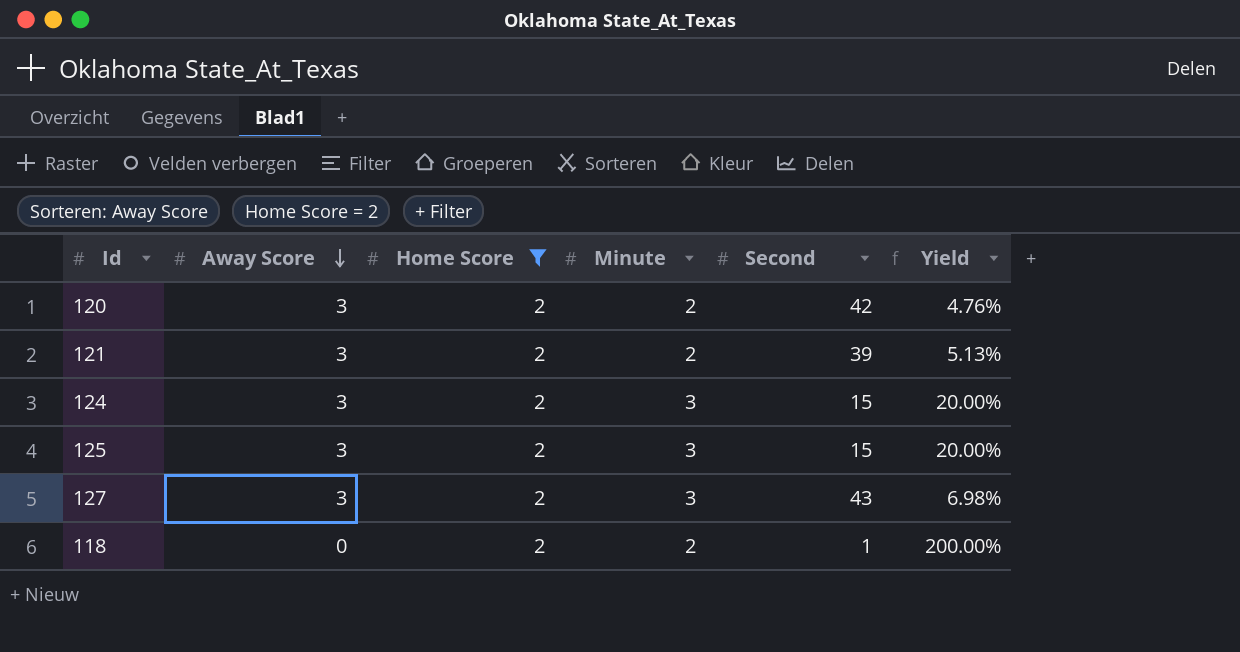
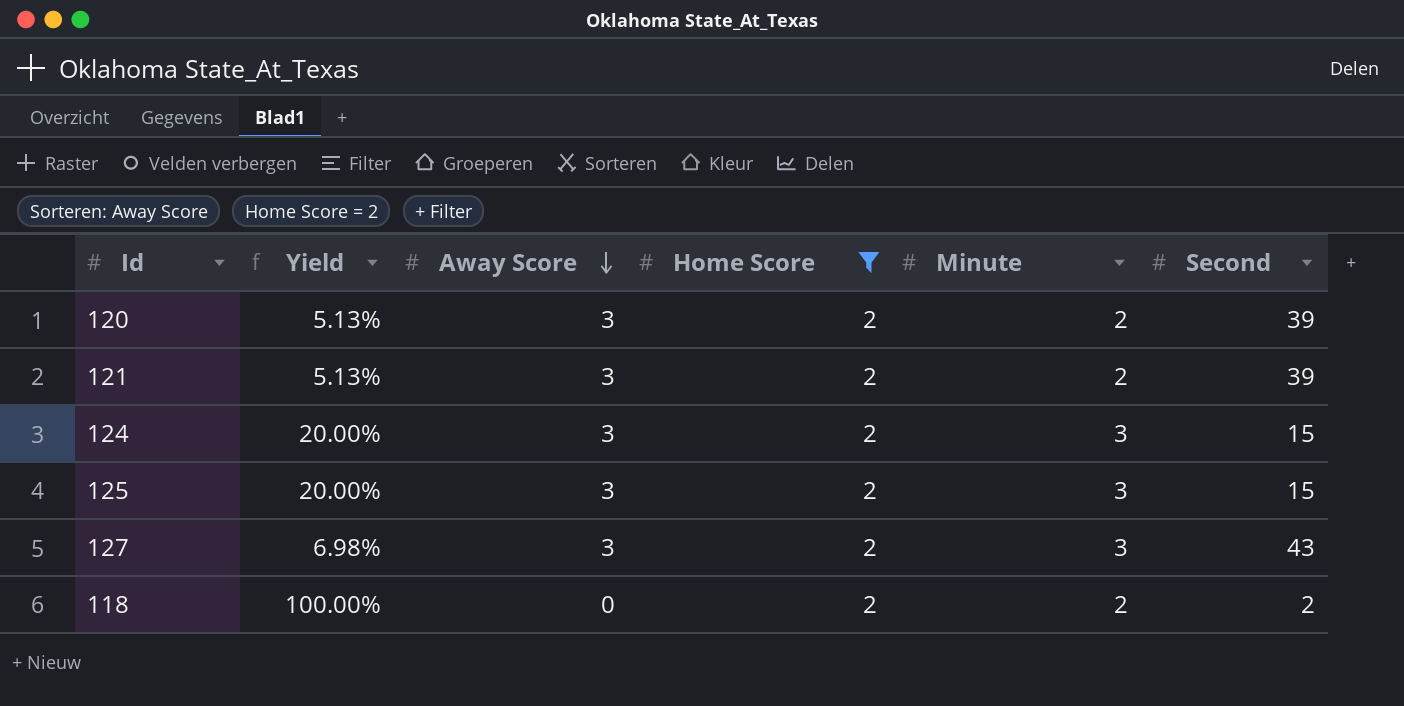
column Yield | position: 6 -> 2
120 | Yield: 4.76% -> 5.13%
120 | Second: 42 -> 39
118 | Yield: 200.00% -> 100.00%
118 | Second: 1 -> 2

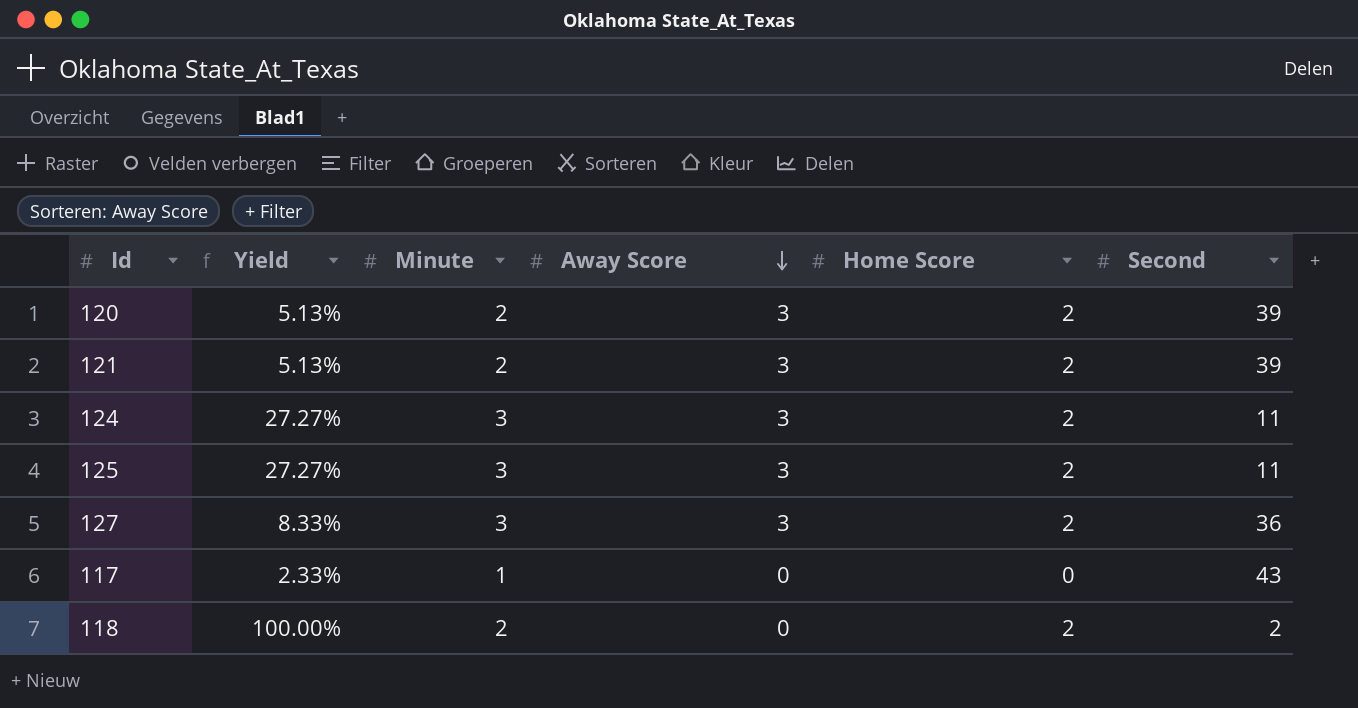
filter: Home Score = 2 -> none
column Minute | position: 5 -> 3
124 | Yield: 20.00% -> 27.27%
124 | Second: 15 -> 11
125 | Yield: 20.00% -> 27.27%
125 | Second: 15 -> 11
127 | Yield: 6.98% -> 8.33%
127 | Second: 43 -> 36

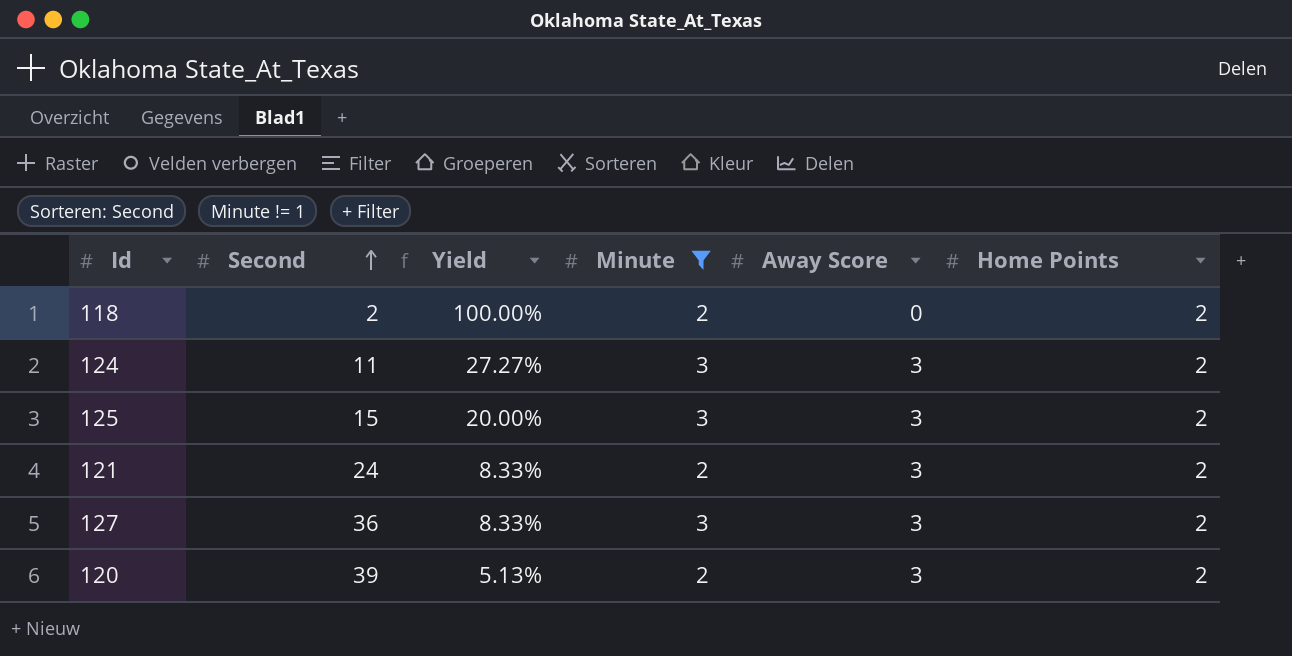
filter: none -> Minute != 1
row order: Away Score descending -> Second ascending
column Second | position: 6 -> 2
column name: Home Score -> Home Points
125 | Second: 11 -> 15
125 | Yield: 27.27% -> 20.00%
121 | Second: 39 -> 24
121 | Yield: 5.13% -> 8.33%

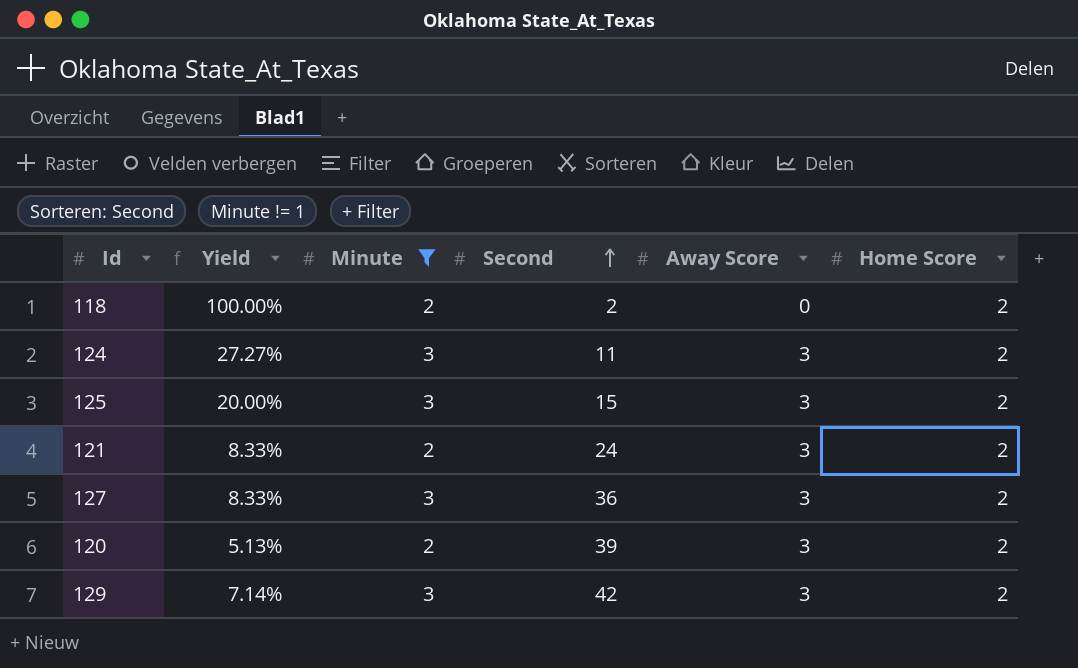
column Second | position: 2 -> 4
column name: Home Points -> Home Score
row 129: none -> 7.14% | 3 | 42 | 3 | 2

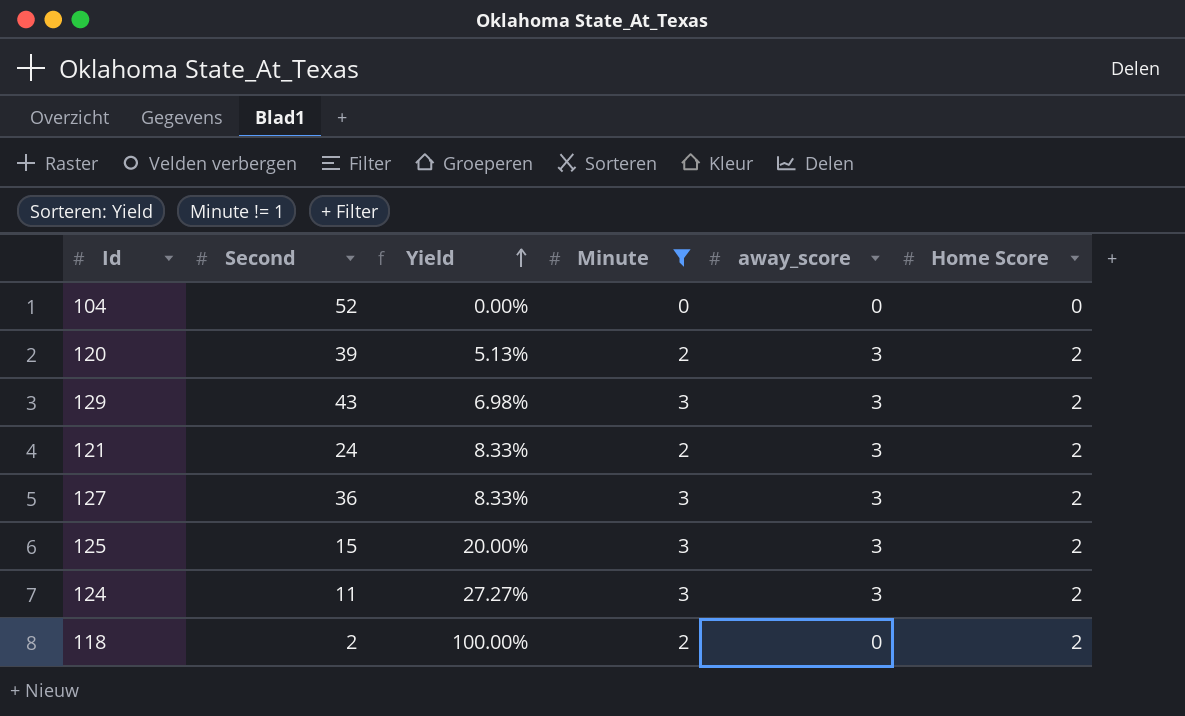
row order: Second ascending -> Yield ascending
column Second | position: 4 -> 2
column name: Away Score -> away_score
row 104: none -> 52 | 0.00% | 0 | 0 | 0
129 | Second: 42 -> 43
129 | Yield: 7.14% -> 6.98%

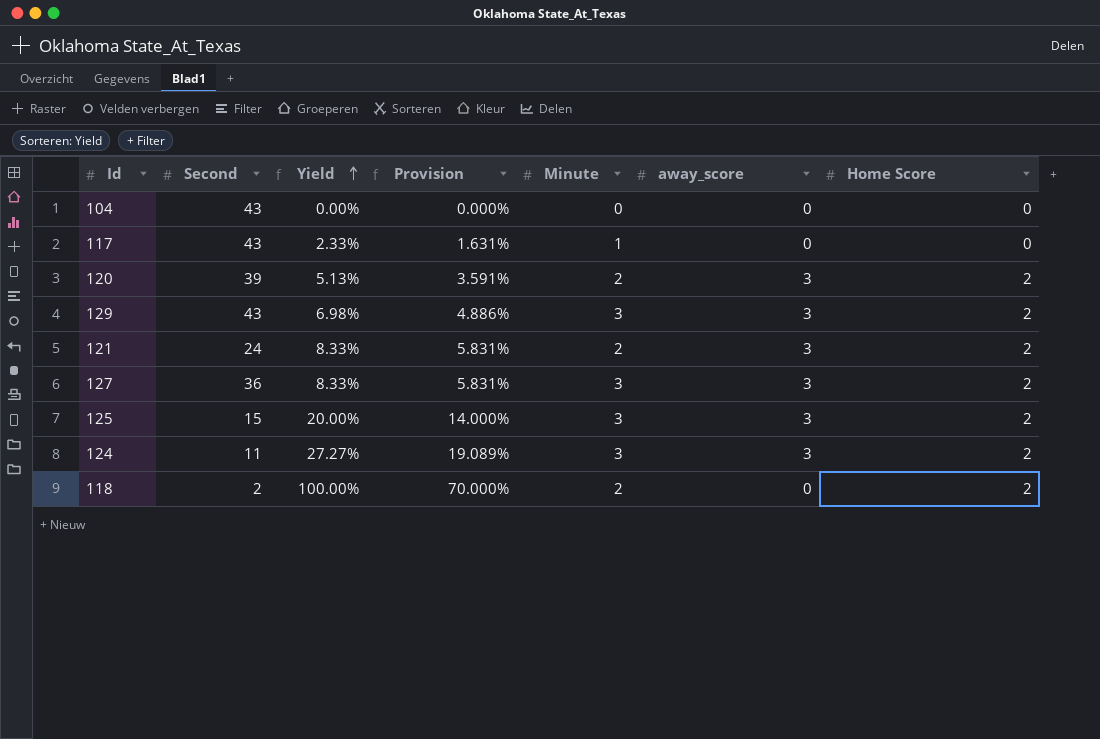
filter: Minute != 1 -> none
column Provision | formula: none -> [Yield] * 0.7
104 | Second: 52 -> 43

